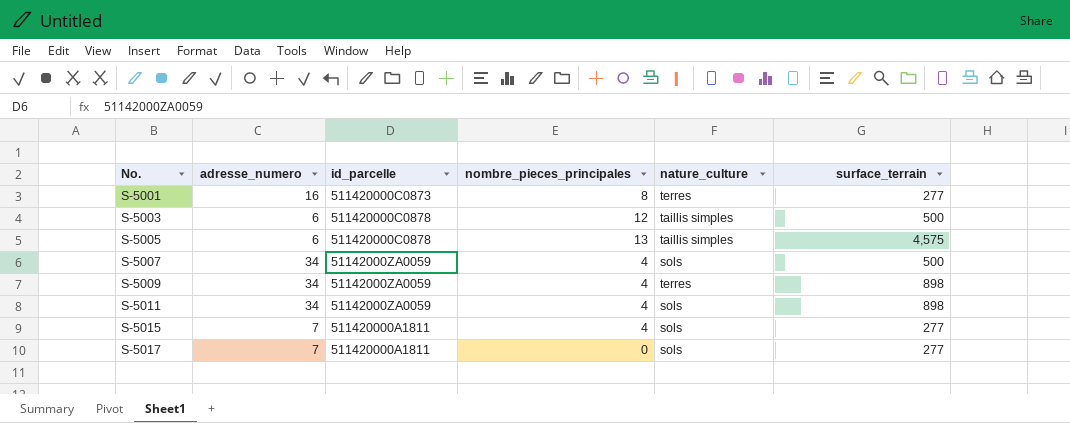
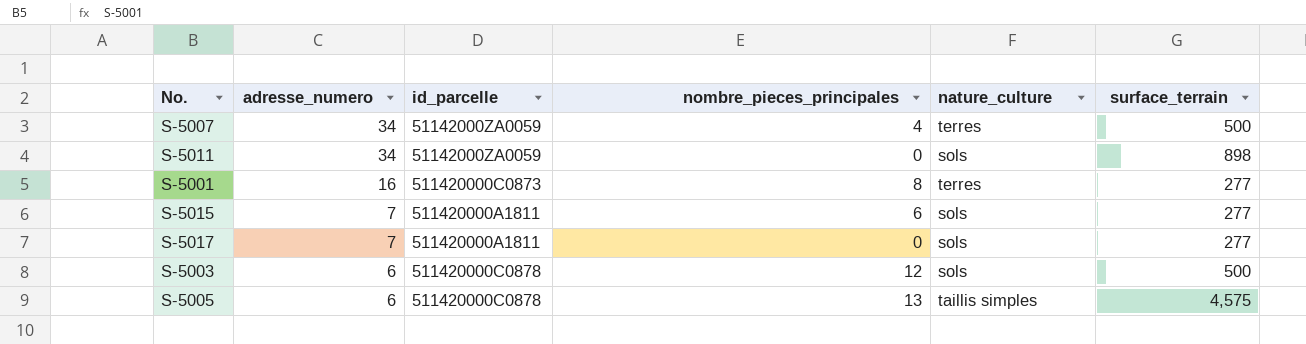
row order: No. ascending -> adresse_numero descending
row S-5009: 34 | 51142000ZA0059 | 4 | terres | 898 -> none
S-5007 | nature_culture: sols -> terres
S-5011 | nombre_pieces_principales: 4 -> 0
S-5015 | nombre_pieces_principales: 4 -> 6
S-5003 | nature_culture: taillis simples -> sols

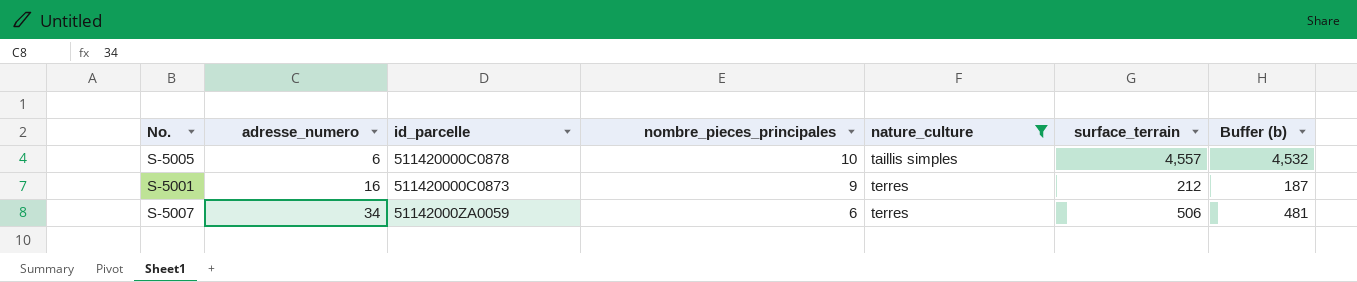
filter: none -> nature_culture != sols
row order: adresse_numero descending -> adresse_numero ascending
column Buffer (b) | formula: none -> [surface_terrain] - 25
S-5005 | nombre_pieces_principales: 13 -> 10
S-5005 | surface_terrain: 4,575 -> 4,557
S-5001 | nombre_pieces_principales: 8 -> 9
S-5001 | surface_terrain: 277 -> 212
S-5007 | nombre_pieces_principales: 4 -> 6
S-5007 | surface_terrain: 500 -> 506

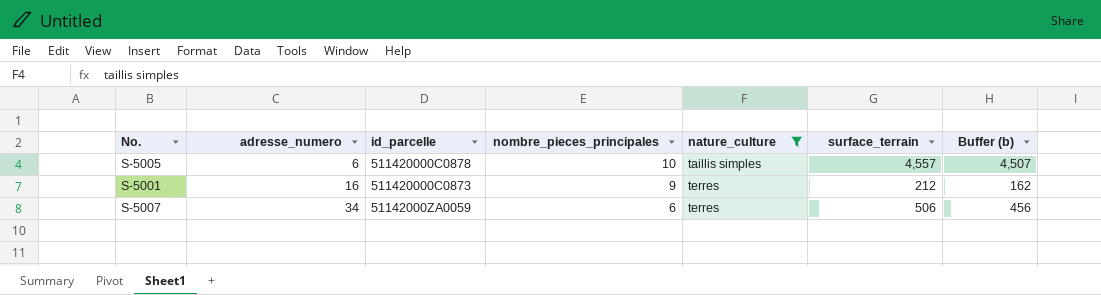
column Buffer (b) | formula: [surface_terrain] - 25 -> [surface_terrain] - 50

